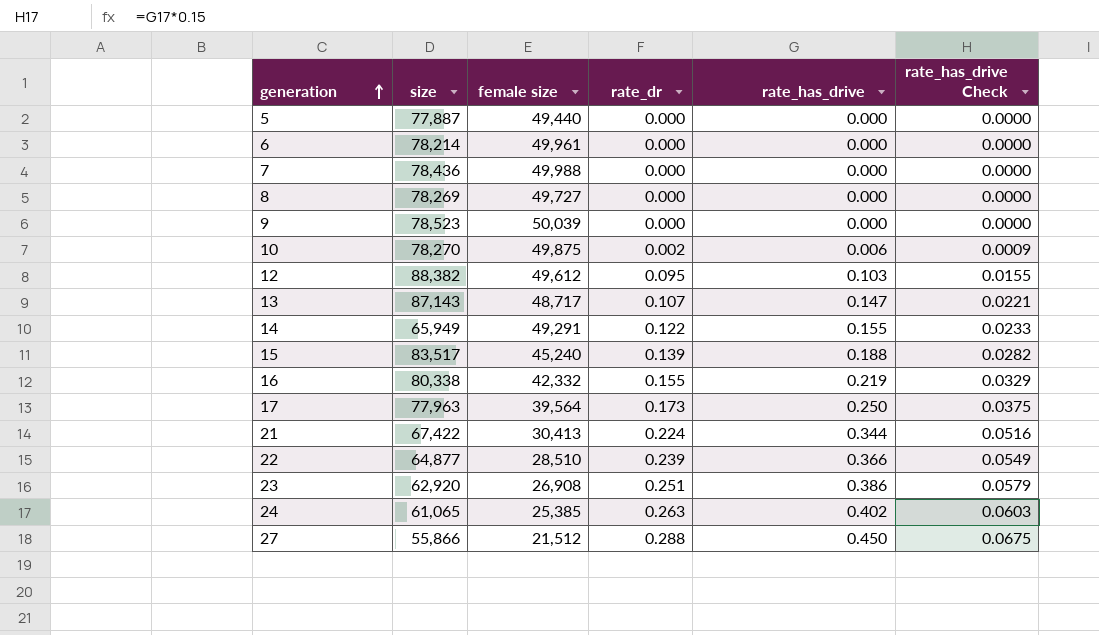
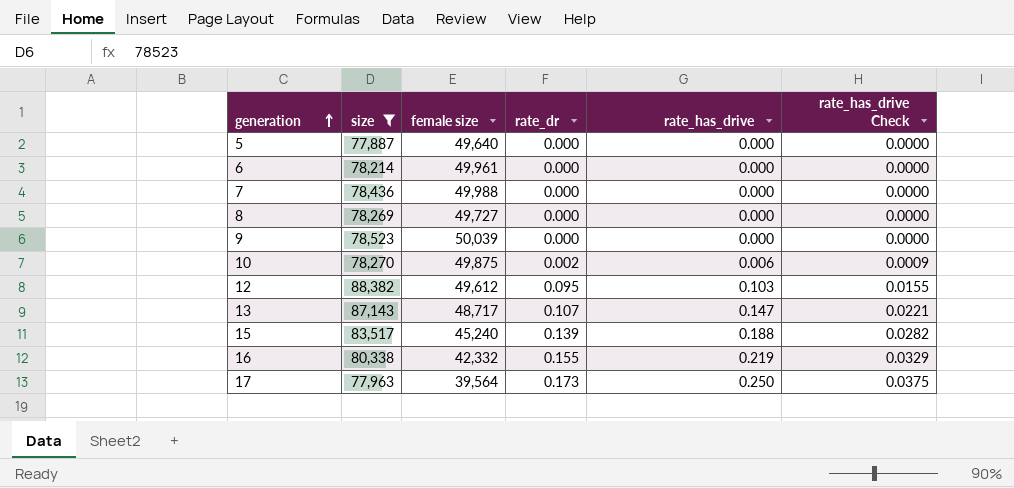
filter: none -> size >= 77,887
5 | female size: 49,440 -> 49,640

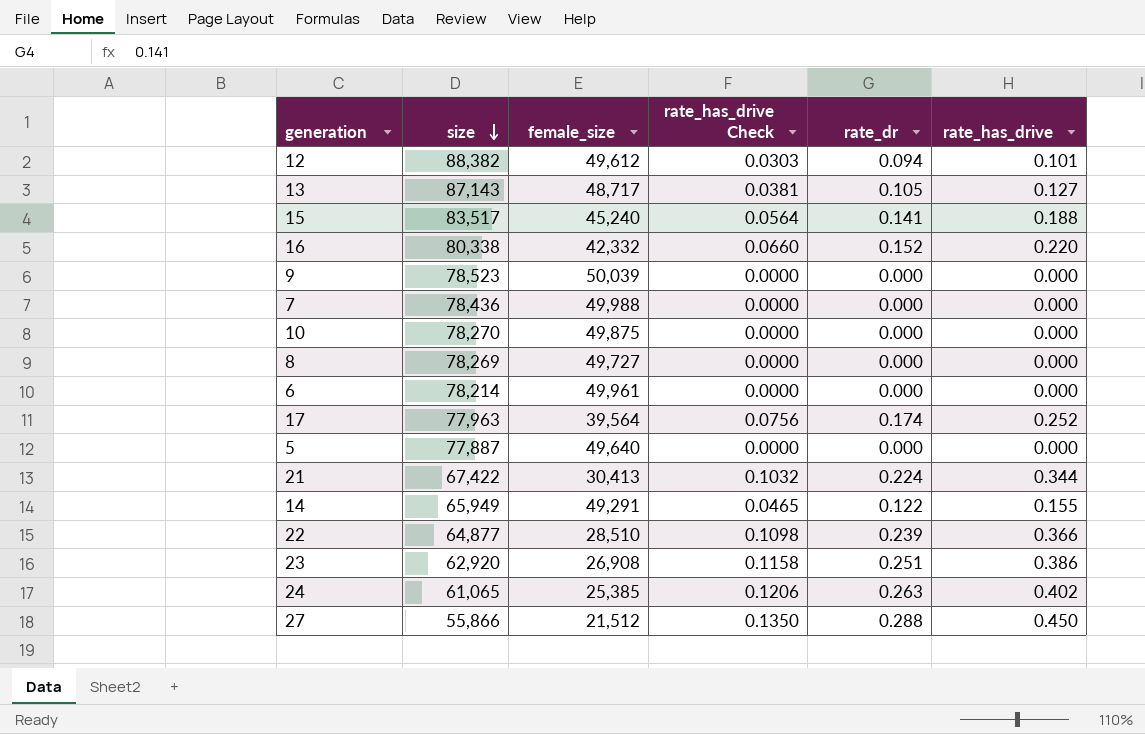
filter: size >= 77,887 -> none
row order: generation ascending -> size descending
column name: female size -> female_size
column rate_has_drive Check | formula: [rate_has_drive] * 0.15 -> [rate_has_drive] * 0.3
column rate_has_drive Check | position: 6 -> 4
12 | rate_dr: 0.095 -> 0.094
12 | rate_has_drive: 0.103 -> 0.101
13 | rate_dr: 0.107 -> 0.105
13 | rate_has_drive: 0.147 -> 0.127
15 | rate_dr: 0.139 -> 0.141
16 | rate_dr: 0.155 -> 0.152
16 | rate_has_drive: 0.219 -> 0.220
10 | rate_dr: 0.002 -> 0.000
10 | rate_has_drive: 0.006 -> 0.000
17 | rate_dr: 0.173 -> 0.174
17 | rate_has_drive: 0.250 -> 0.252

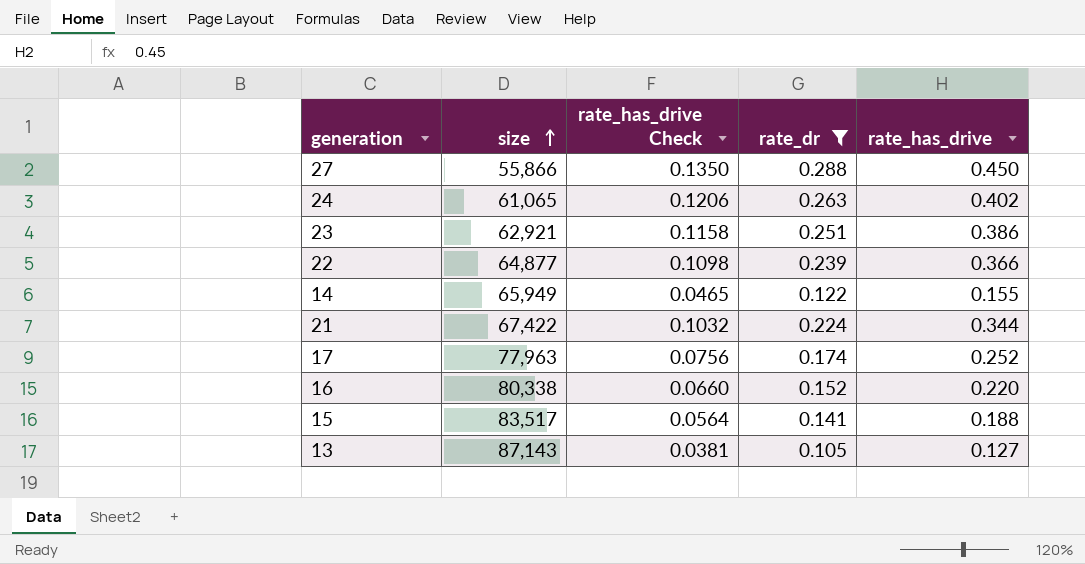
filter: none -> rate_dr >= 0.105
row order: size descending -> size ascending
column female_size | position: 3 -> none
23 | size: 62,920 -> 62,921

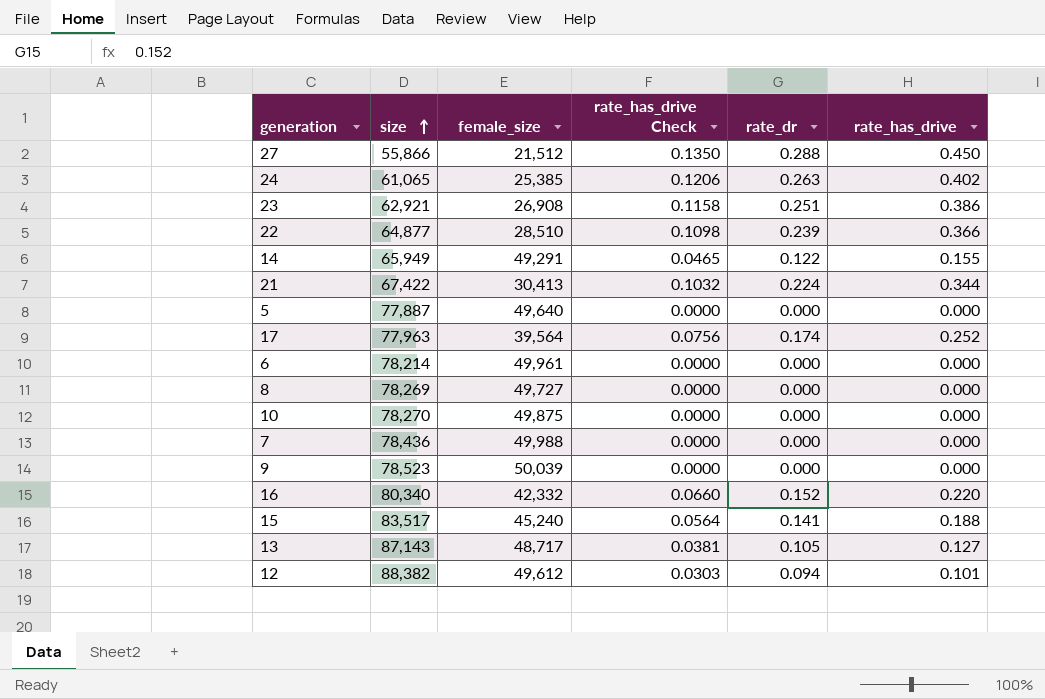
filter: rate_dr >= 0.105 -> none
column female_size | position: none -> 3
16 | size: 80,338 -> 80,340

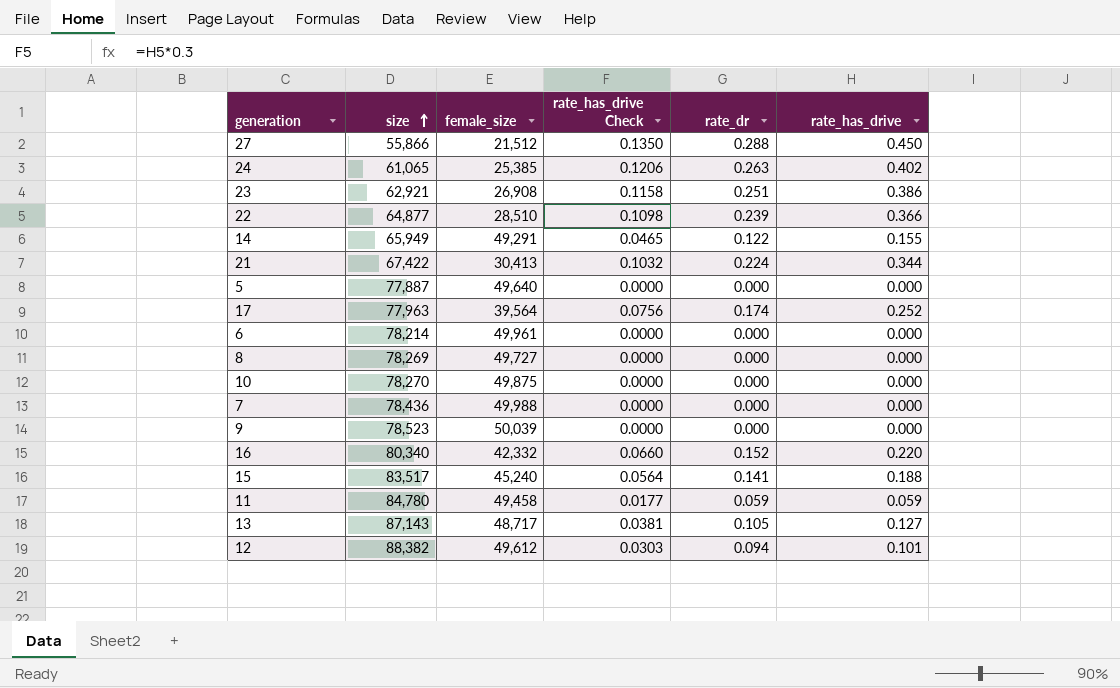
row 11: none -> 84,780 | 49,458 | 0.0177 | 0.059 | 0.059

